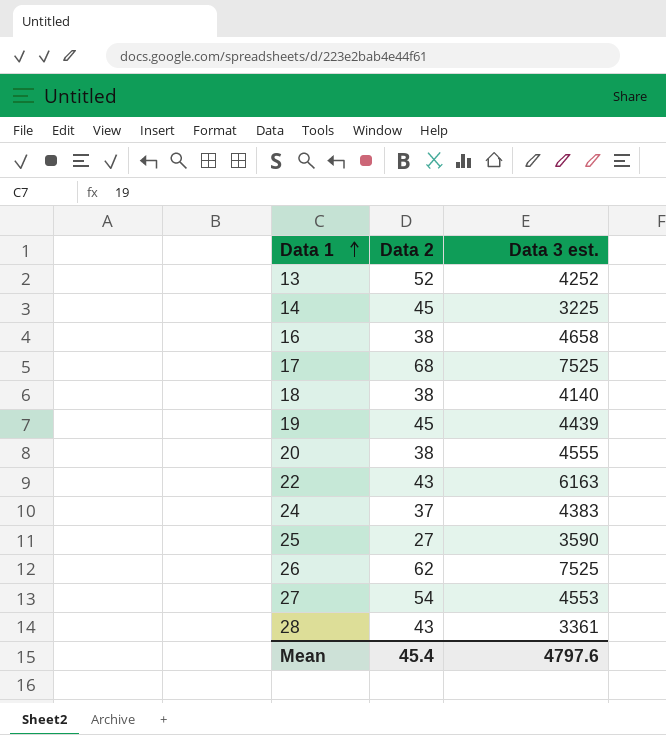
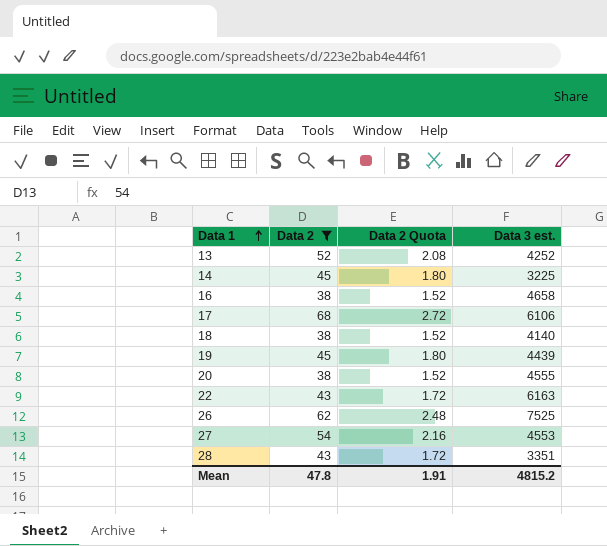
filter: none -> Data 2 >= 38
column Data 2 Quota | formula: none -> [Data 2] * 0.04
17 | Data 3 est.: 7525 -> 6106
28 | Data 3 est.: 3361 -> 3351
Mean | Data 2: 45.4 -> 47.8
Mean | Data 3 est.: 4797.6 -> 4815.2

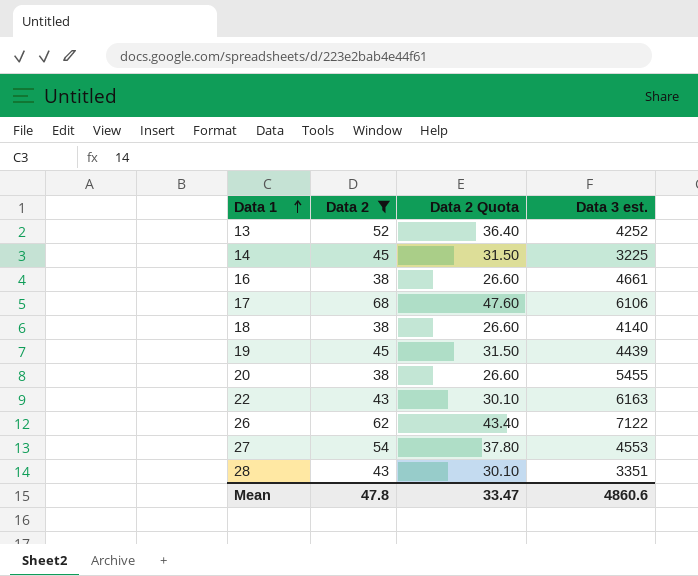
column Data 2 Quota | formula: [Data 2] * 0.04 -> [Data 2] * 0.7
16 | Data 3 est.: 4658 -> 4661
20 | Data 3 est.: 4555 -> 5455
26 | Data 3 est.: 7525 -> 7122
Mean | Data 2 Quota: 1.91 -> 33.47
Mean | Data 3 est.: 4815.2 -> 4860.6

